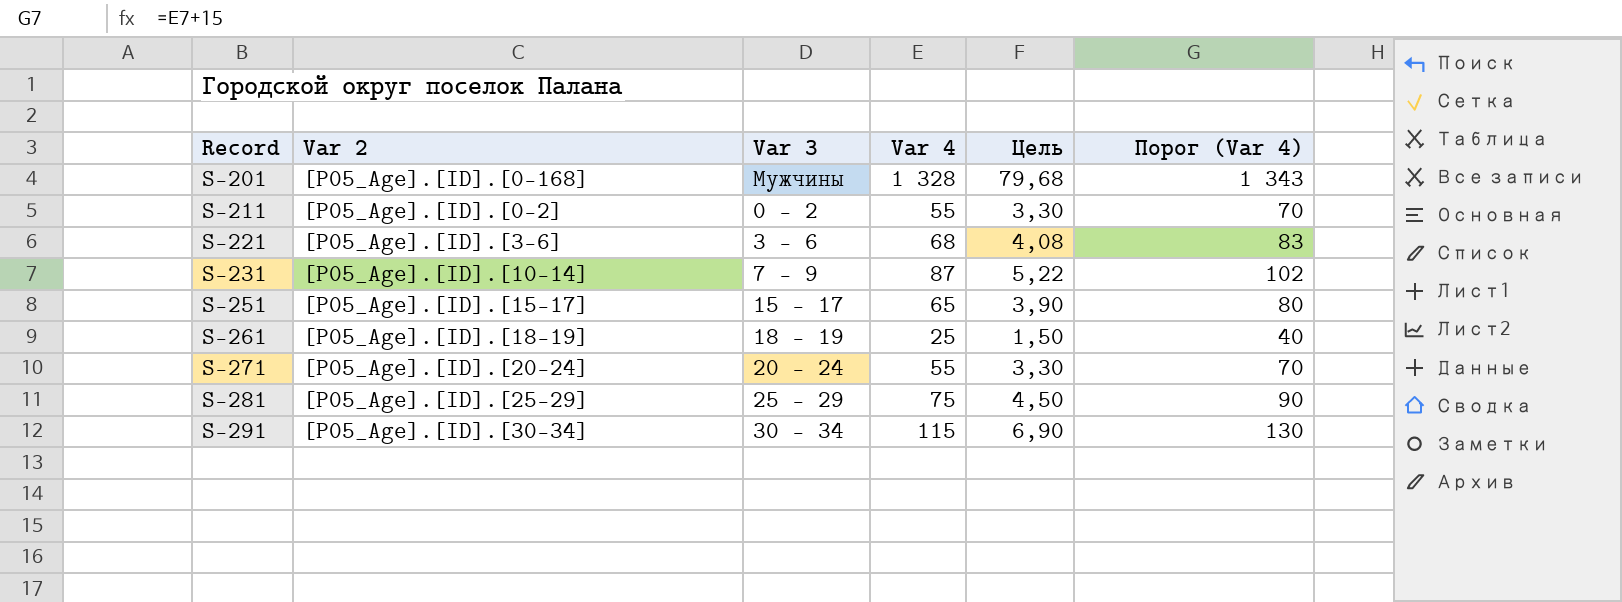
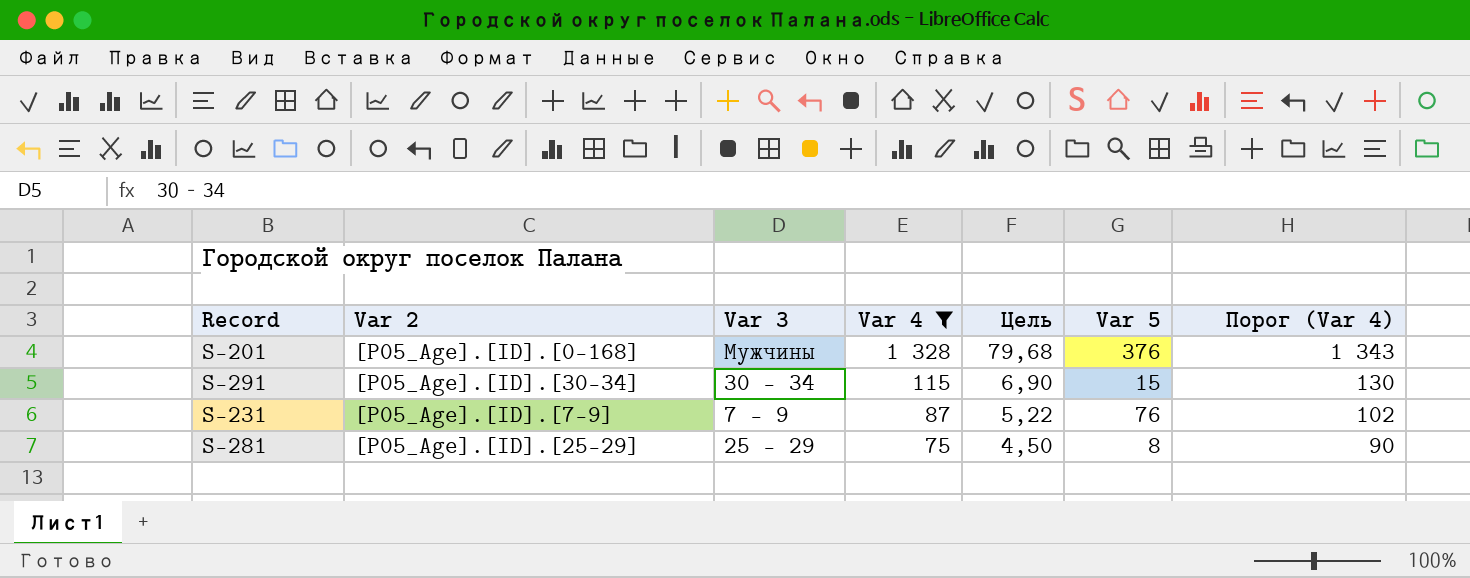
filter: none -> Var 4 >= 75
row order: Record ascending -> Var 4 descending
column Var 5 | position: none -> 6
S-231 | Var 2: [P05_Age].[ID].[10-14] -> [P05_Age].[ID].[7-9]

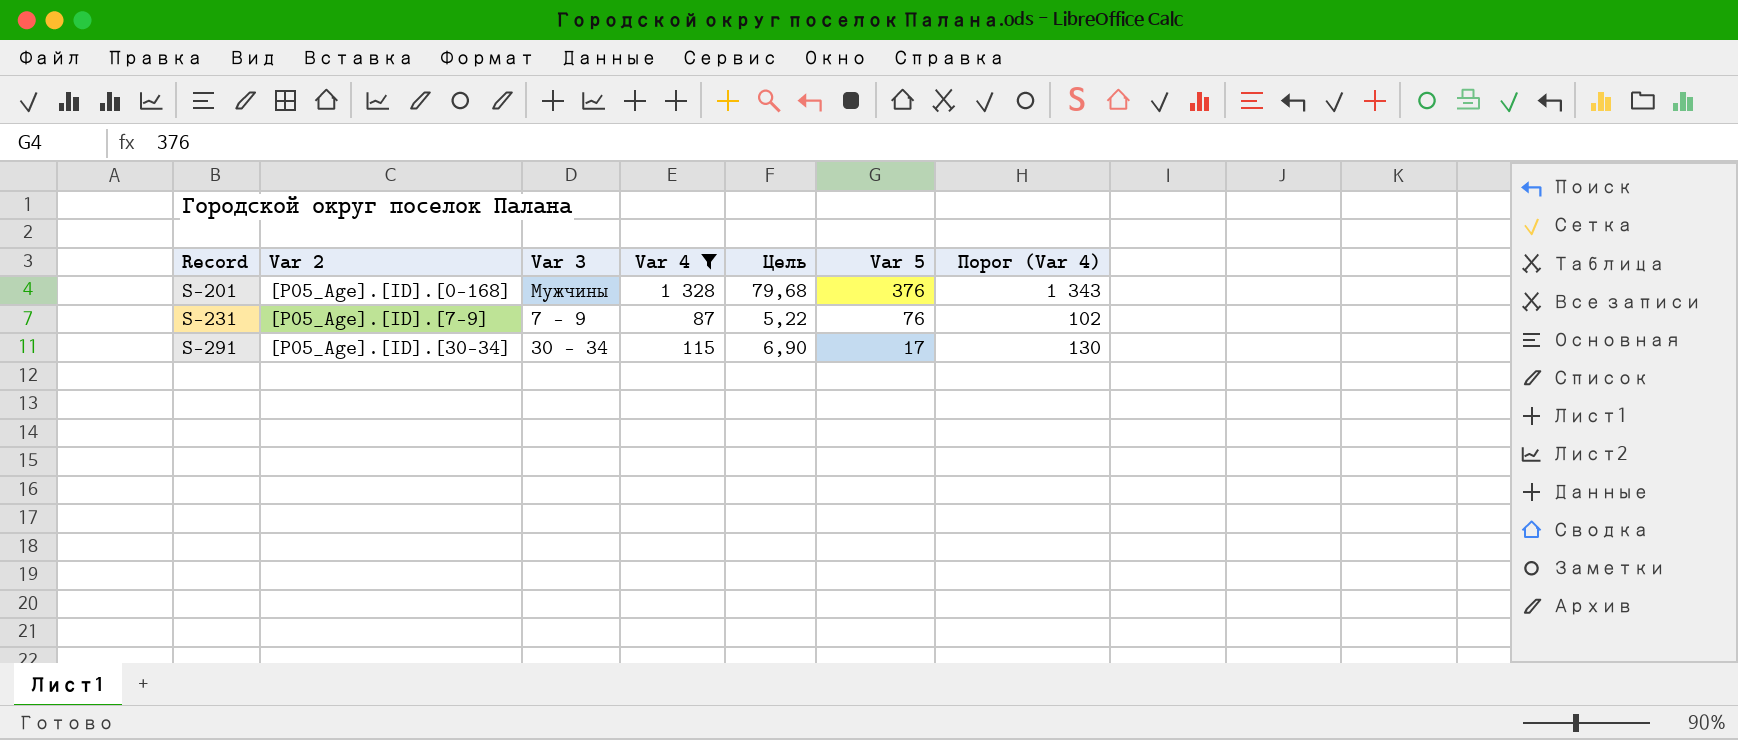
row order: Var 4 descending -> Record ascending
row S-281: [P05_Age].[ID].[25-29] | 25 – 29 | 75 | 4,50 | 8 | 90 -> none
S-291 | Var 5: 15 -> 17

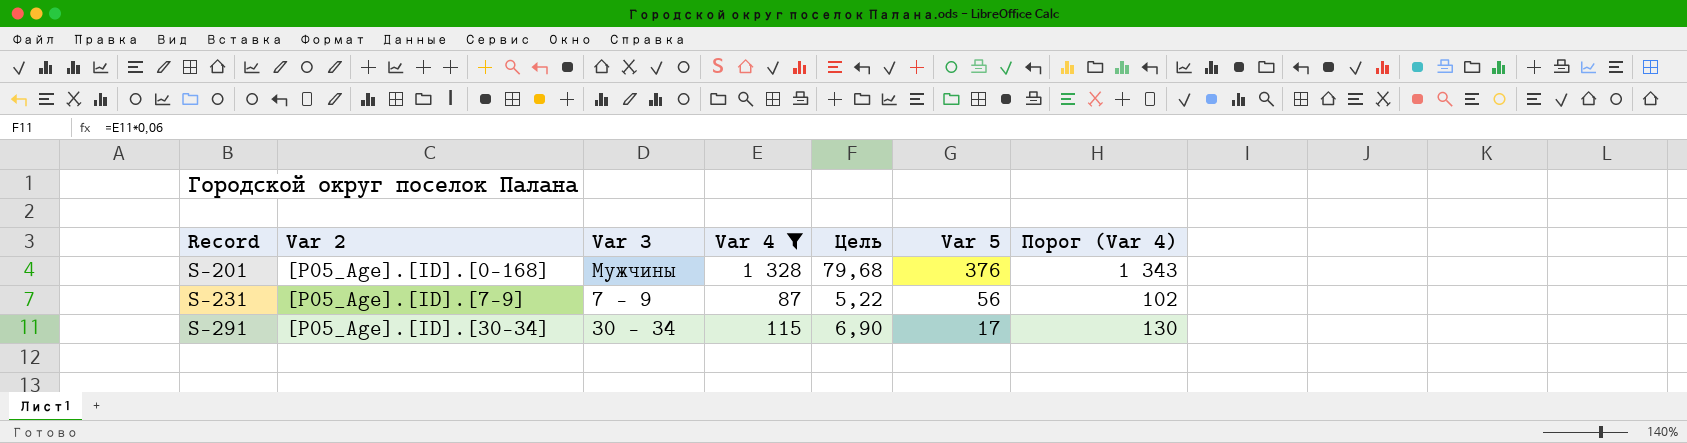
S-231 | Var 5: 76 -> 56

